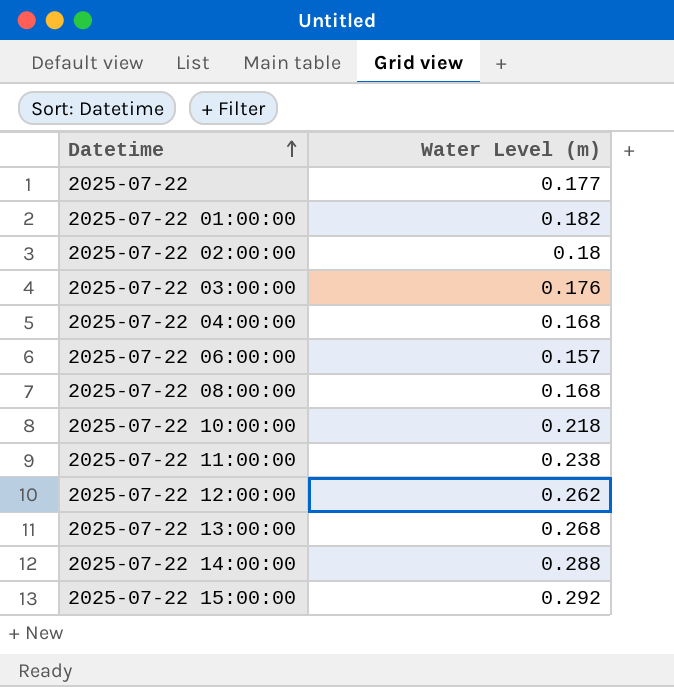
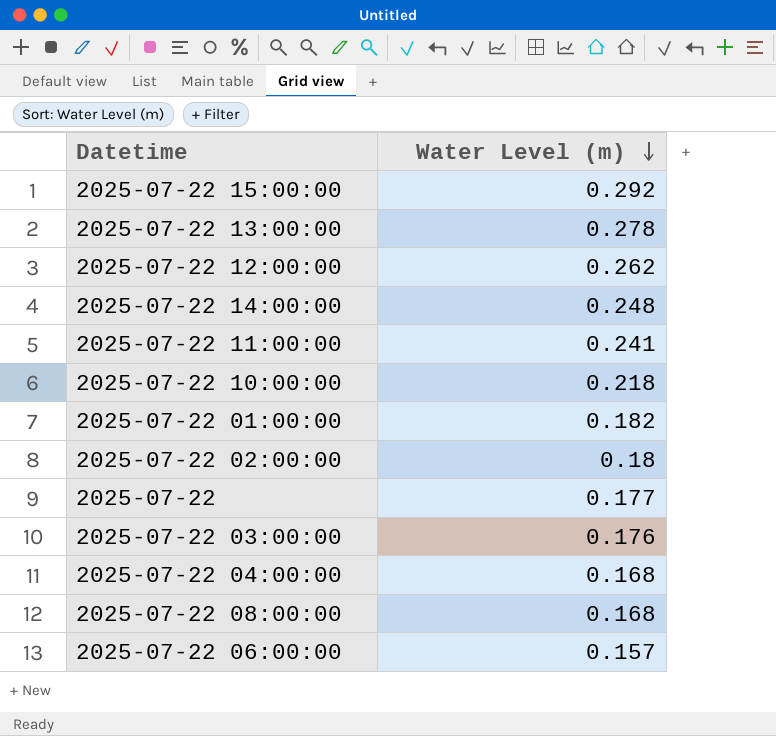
row order: Datetime ascending -> Water Level (m) descending
2025-07-22 13:00:00 | Water Level (m): 0.268 -> 0.278
2025-07-22 14:00:00 | Water Level (m): 0.288 -> 0.248
2025-07-22 11:00:00 | Water Level (m): 0.238 -> 0.241

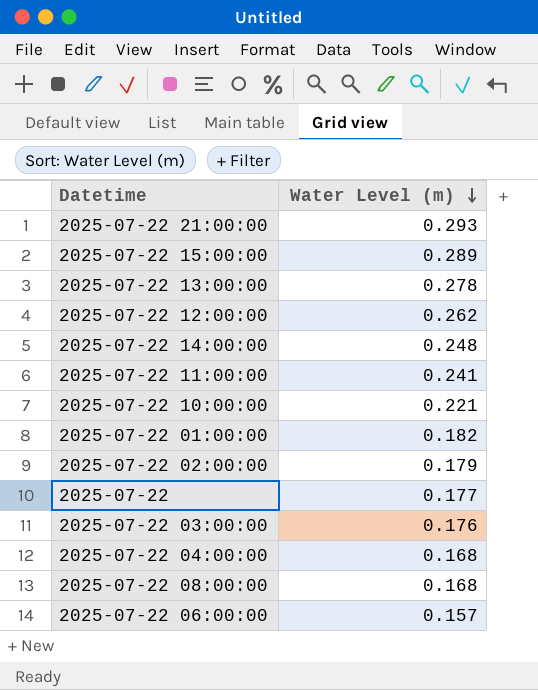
row 2025-07-22 21:00:00: none -> 0.293
2025-07-22 15:00:00 | Water Level (m): 0.292 -> 0.289
2025-07-22 10:00:00 | Water Level (m): 0.218 -> 0.221
2025-07-22 02:00:00 | Water Level (m): 0.18 -> 0.179

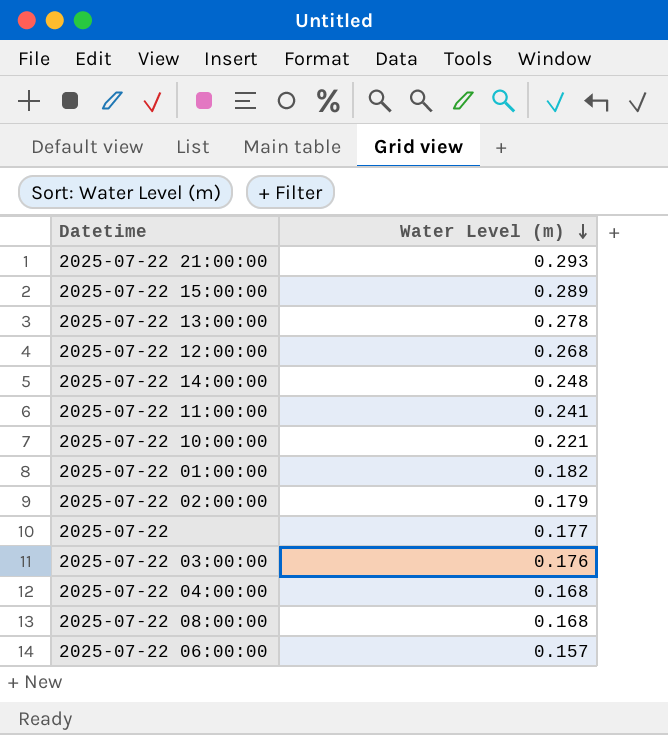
2025-07-22 12:00:00 | Water Level (m): 0.262 -> 0.268

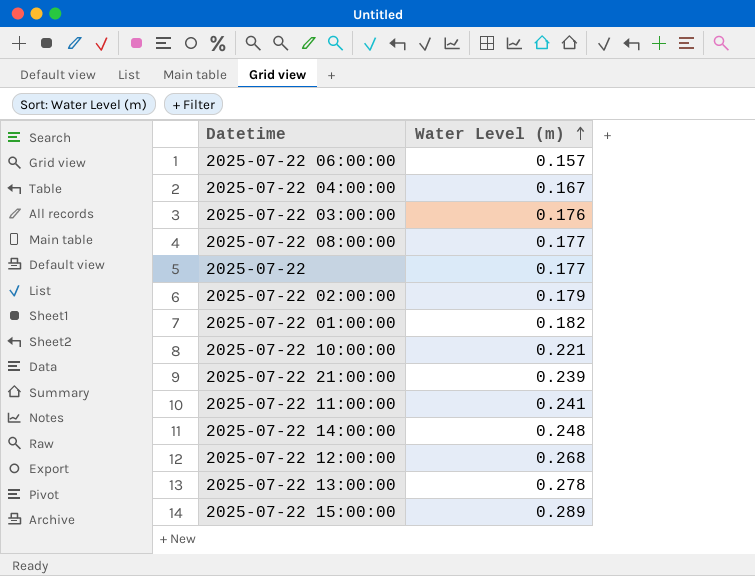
row order: Water Level (m) descending -> Water Level (m) ascending
2025-07-22 04:00:00 | Water Level (m): 0.168 -> 0.167
2025-07-22 08:00:00 | Water Level (m): 0.168 -> 0.177
2025-07-22 21:00:00 | Water Level (m): 0.293 -> 0.239

